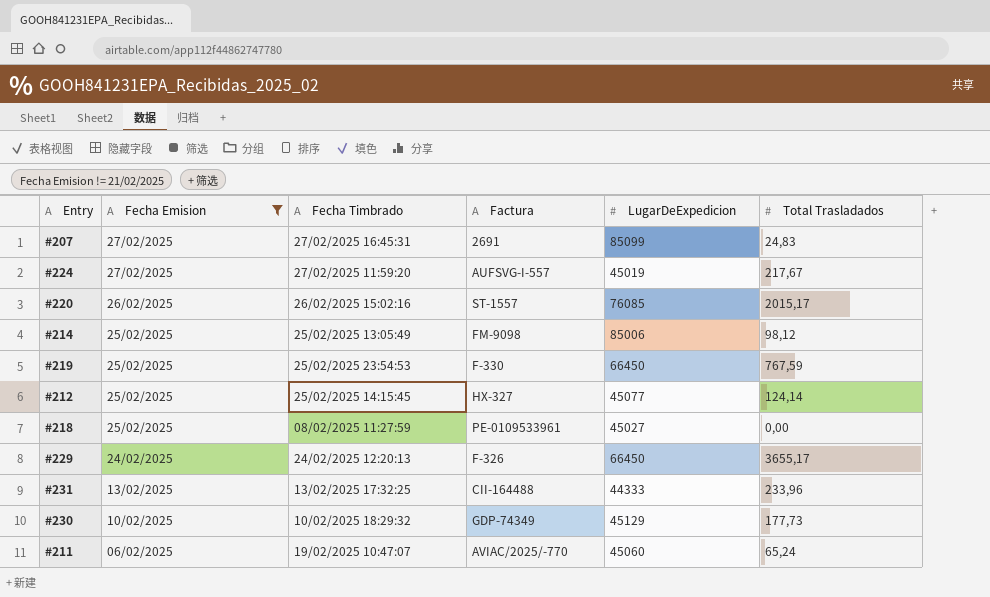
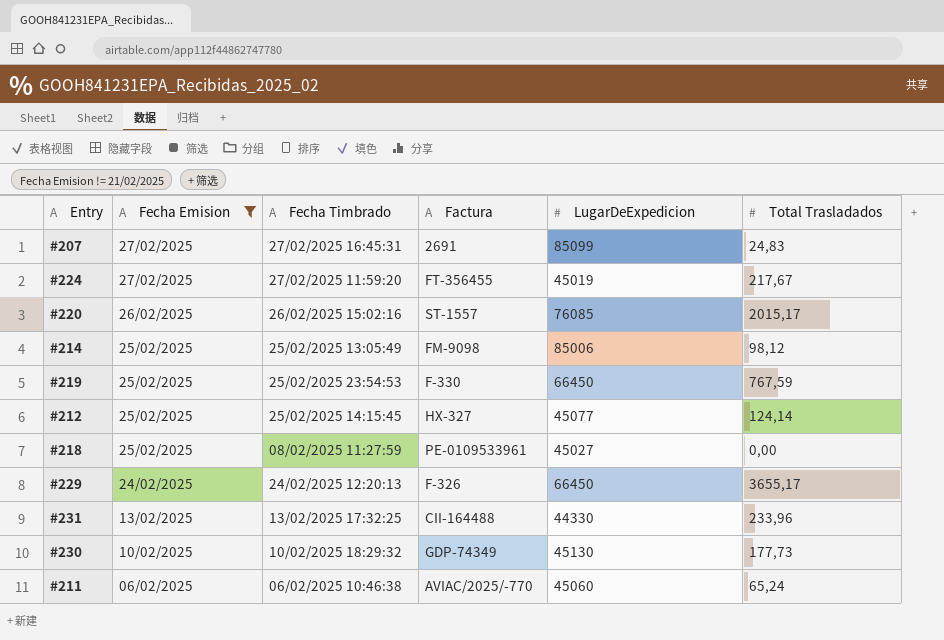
#224 | Factura: AUFSVG-I-557 -> FT-356455
#231 | LugarDeExpedicion: 44333 -> 44330
#230 | LugarDeExpedicion: 45129 -> 45130
#211 | Fecha Timbrado: 19/02/2025 10:47:07 -> 06/02/2025 10:46:38

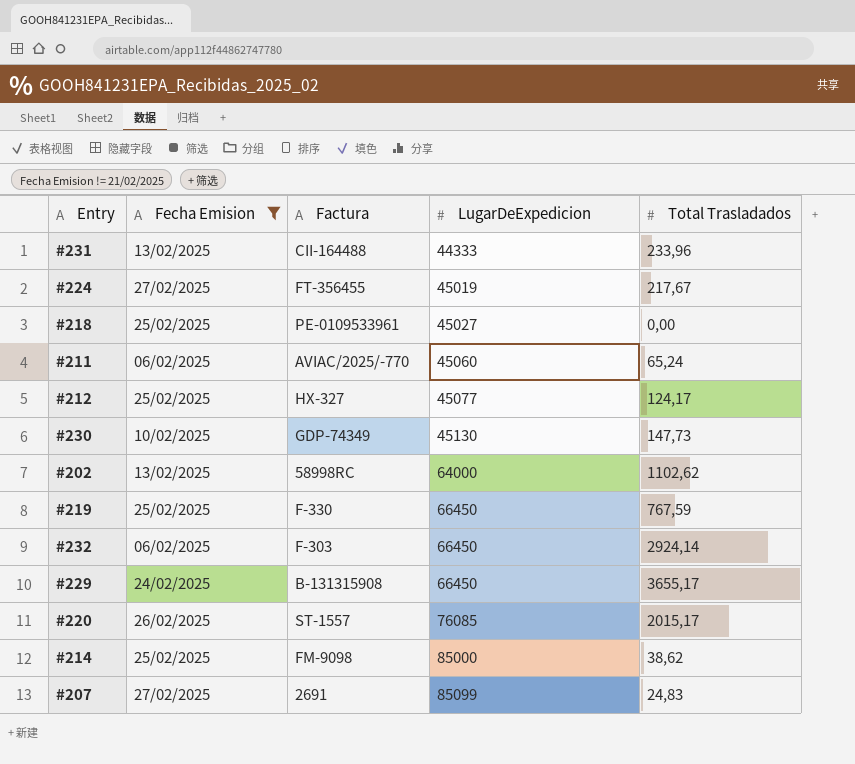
row order: Fecha Emision descending -> LugarDeExpedicion ascending
column Fecha Timbrado | position: 3 -> none
#231 | LugarDeExpedicion: 44330 -> 44333
#212 | Total Trasladados: 124,14 -> 124,17
#230 | Total Trasladados: 177,73 -> 147,73
row #202: none -> 13/02/2025 | 58998RC | 64000 | 1102,62
row #232: none -> 06/02/2025 | F-303 | 66450 | 2924,14
#229 | Factura: F-326 -> B-131315908
#214 | LugarDeExpedicion: 85006 -> 85000
#214 | Total Trasladados: 98,12 -> 38,62

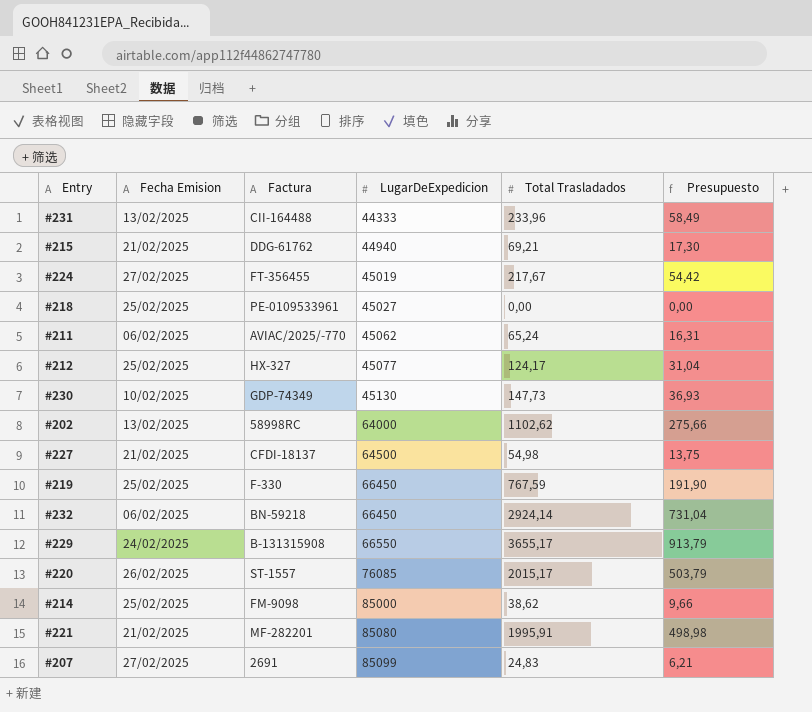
filter: Fecha Emision != 21/02/2025 -> none
column Presupuesto | formula: none -> [Total Trasladados] * 0,25
#211 | LugarDeExpedicion: 45060 -> 45062
#232 | Factura: F-303 -> BN-59218
#229 | LugarDeExpedicion: 66450 -> 66550

